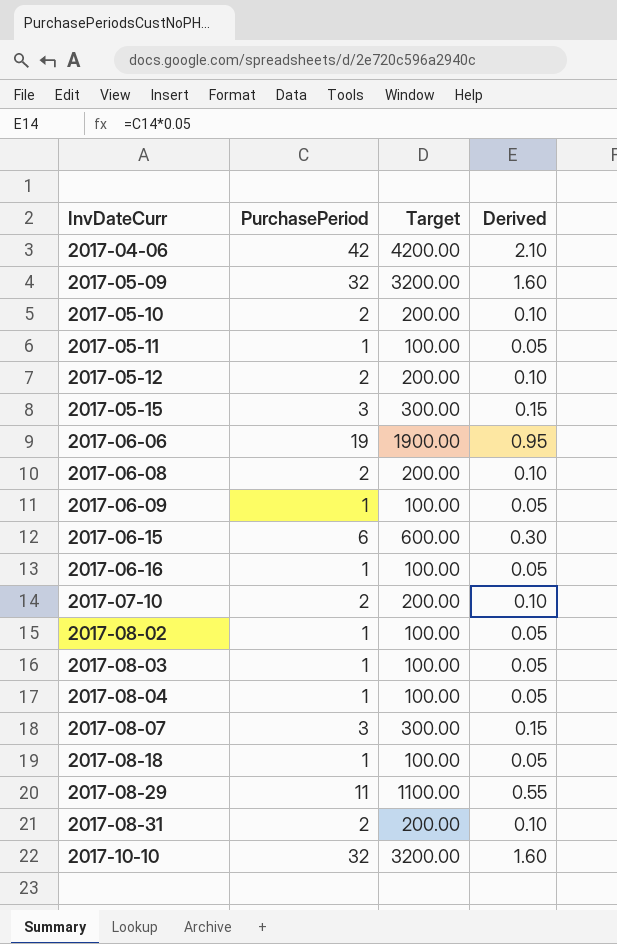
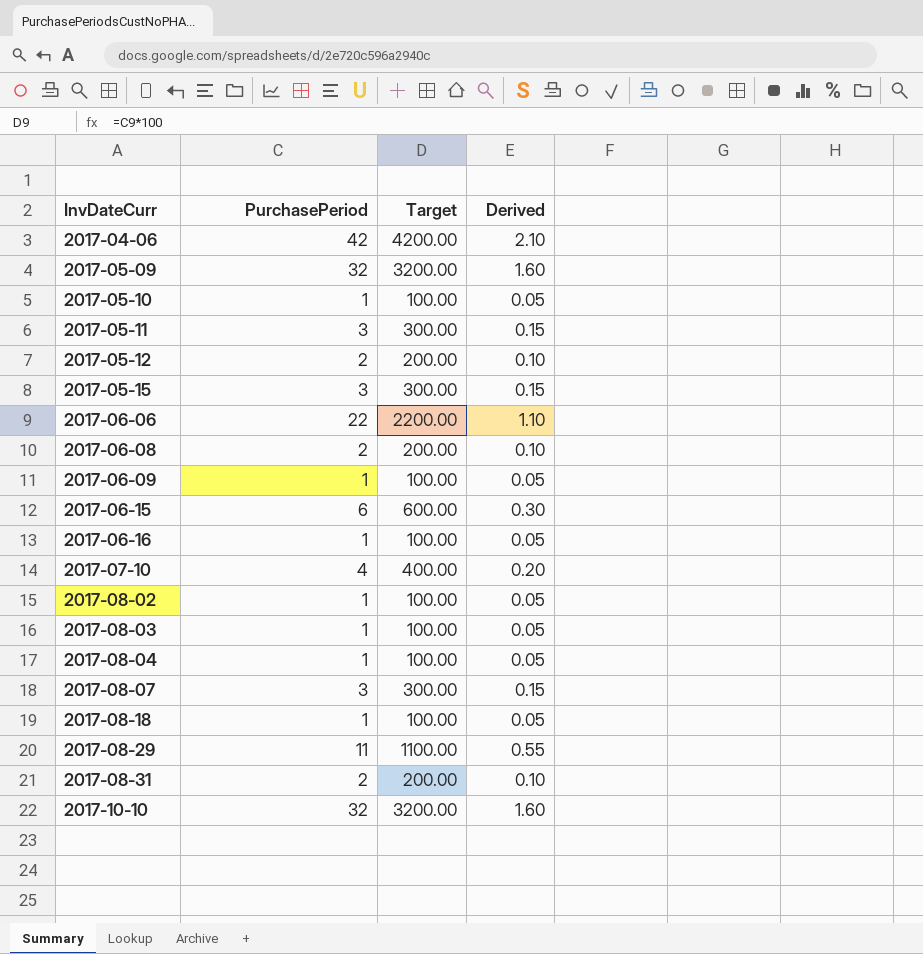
2017-05-10 | PurchasePeriod: 2 -> 1
2017-05-10 | Target: 200.00 -> 100.00
2017-05-10 | Derived: 0.10 -> 0.05
2017-05-11 | PurchasePeriod: 1 -> 3
2017-05-11 | Target: 100.00 -> 300.00
2017-05-11 | Derived: 0.05 -> 0.15
2017-06-06 | PurchasePeriod: 19 -> 22
2017-06-06 | Target: 1900.00 -> 2200.00
2017-06-06 | Derived: 0.95 -> 1.10
2017-07-10 | PurchasePeriod: 2 -> 4
2017-07-10 | Target: 200.00 -> 400.00
2017-07-10 | Derived: 0.10 -> 0.20

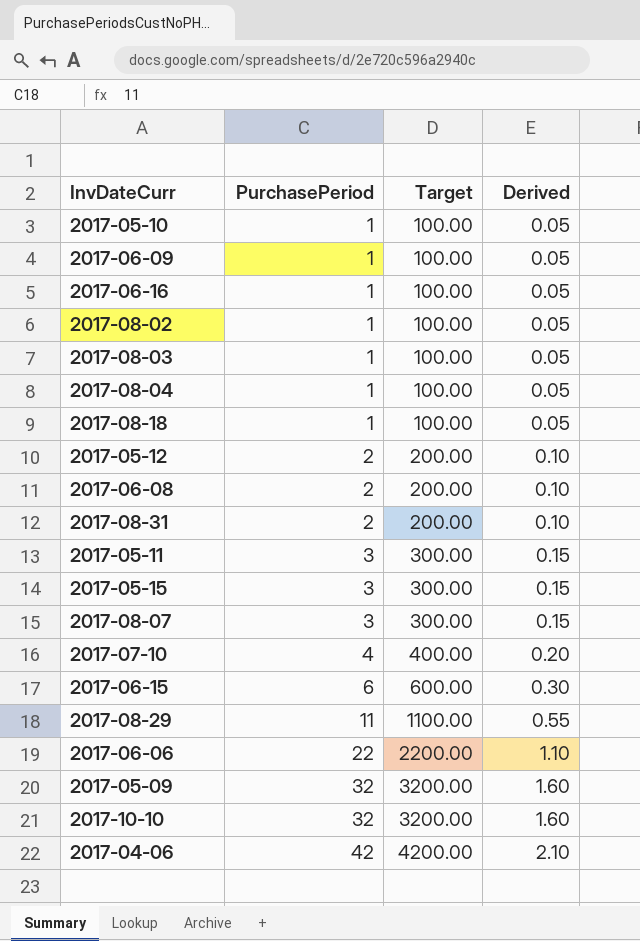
row order: InvDateCurr ascending -> PurchasePeriod ascending

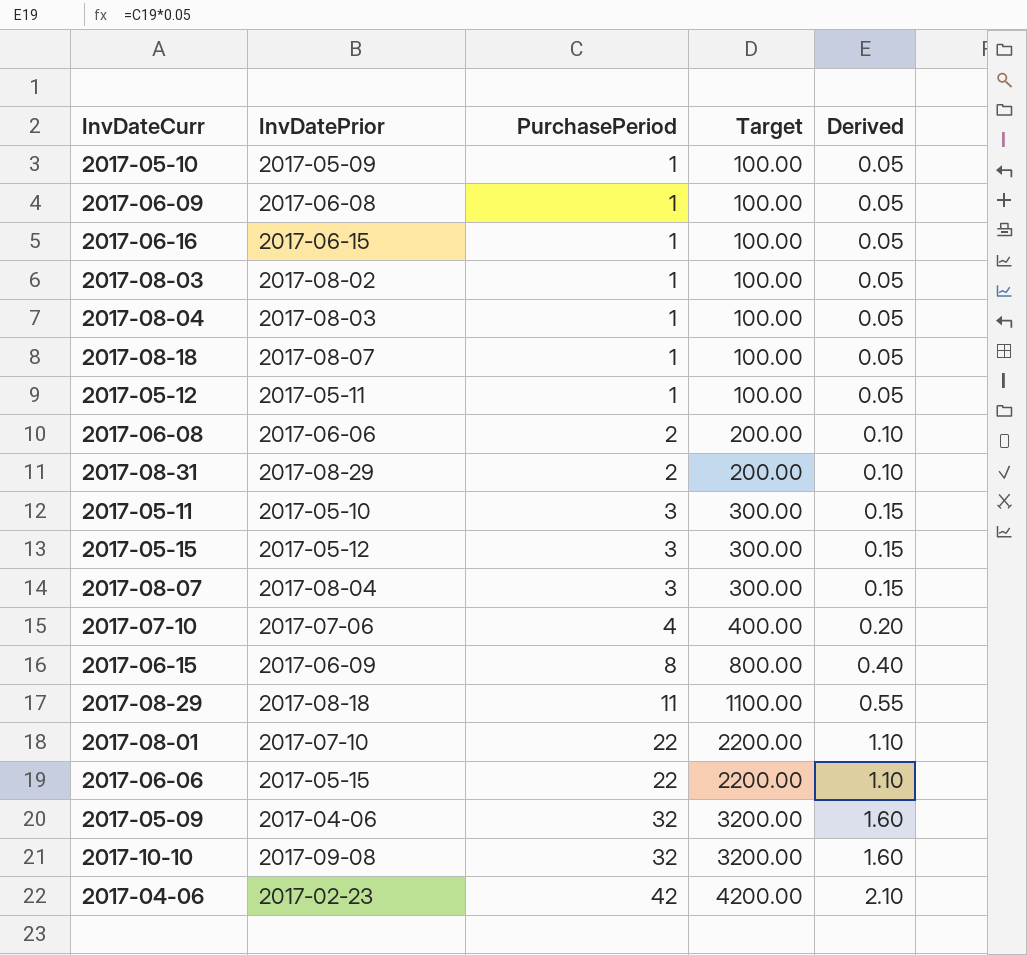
column InvDatePrior | position: none -> 2
row 2017-08-02: 1 | 100.00 | 0.05 -> none
2017-05-12 | PurchasePeriod: 2 -> 1
2017-05-12 | Target: 200.00 -> 100.00
2017-05-12 | Derived: 0.10 -> 0.05
2017-06-15 | PurchasePeriod: 6 -> 8
2017-06-15 | Target: 600.00 -> 800.00
2017-06-15 | Derived: 0.30 -> 0.40
row 2017-08-01: none -> 2017-07-10 | 22 | 2200.00 | 1.10

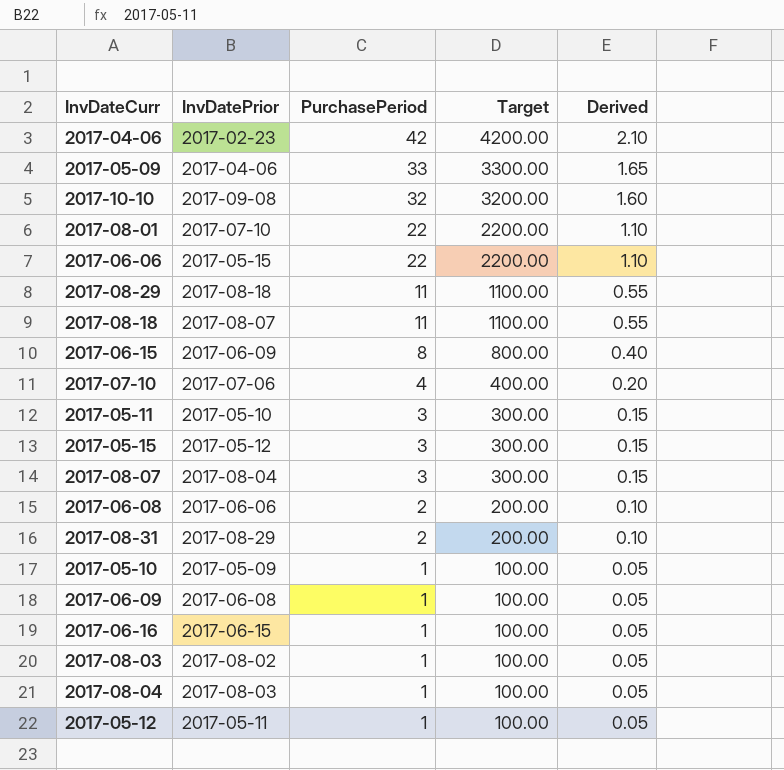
row order: PurchasePeriod ascending -> PurchasePeriod descending
2017-05-09 | PurchasePeriod: 32 -> 33
2017-05-09 | Target: 3200.00 -> 3300.00
2017-05-09 | Derived: 1.60 -> 1.65
2017-08-18 | PurchasePeriod: 1 -> 11
2017-08-18 | Target: 100.00 -> 1100.00
2017-08-18 | Derived: 0.05 -> 0.55

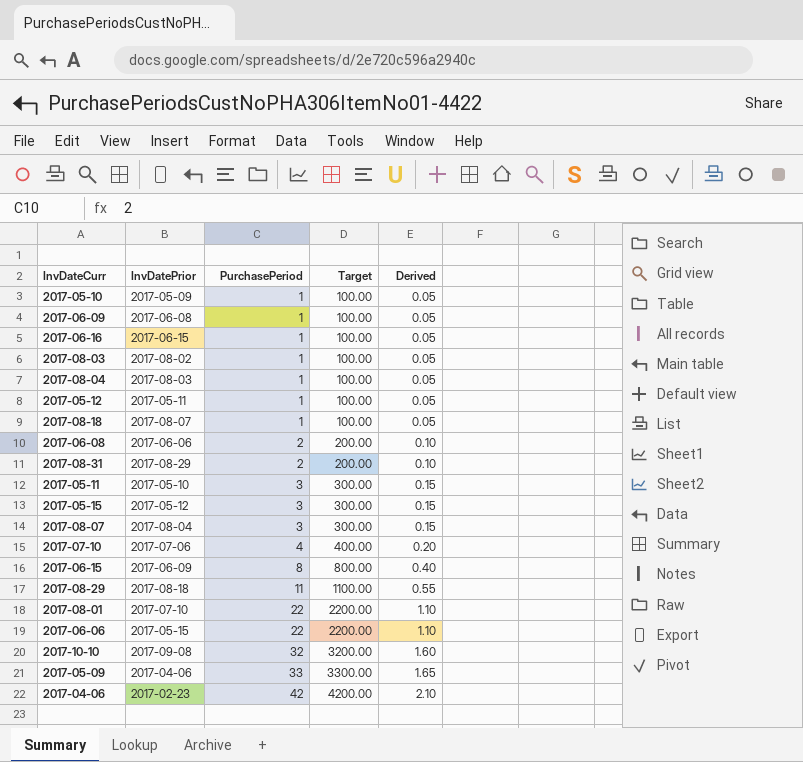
row order: PurchasePeriod descending -> PurchasePeriod ascending
2017-08-18 | PurchasePeriod: 11 -> 1
2017-08-18 | Target: 1100.00 -> 100.00
2017-08-18 | Derived: 0.55 -> 0.05

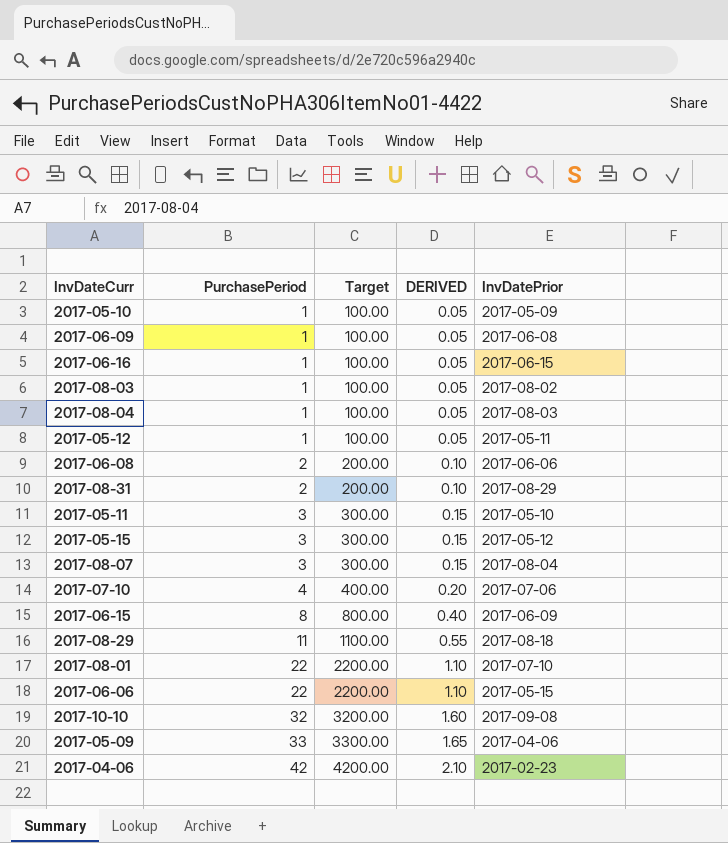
column name: Derived -> DERIVED
column InvDatePrior | position: 2 -> 5
row 2017-08-18: 2017-08-07 | 1 | 100.00 | 0.05 -> none

